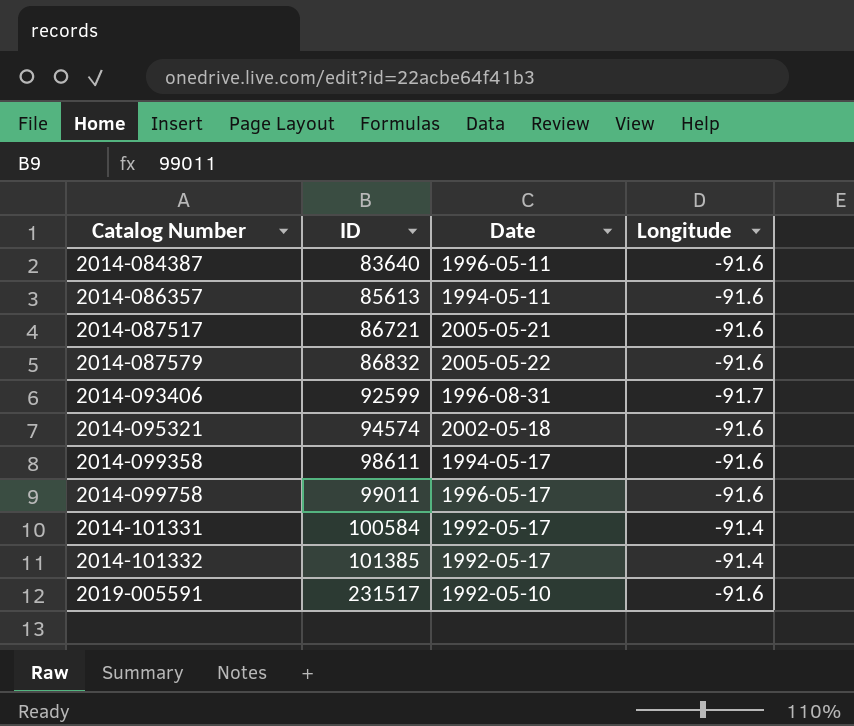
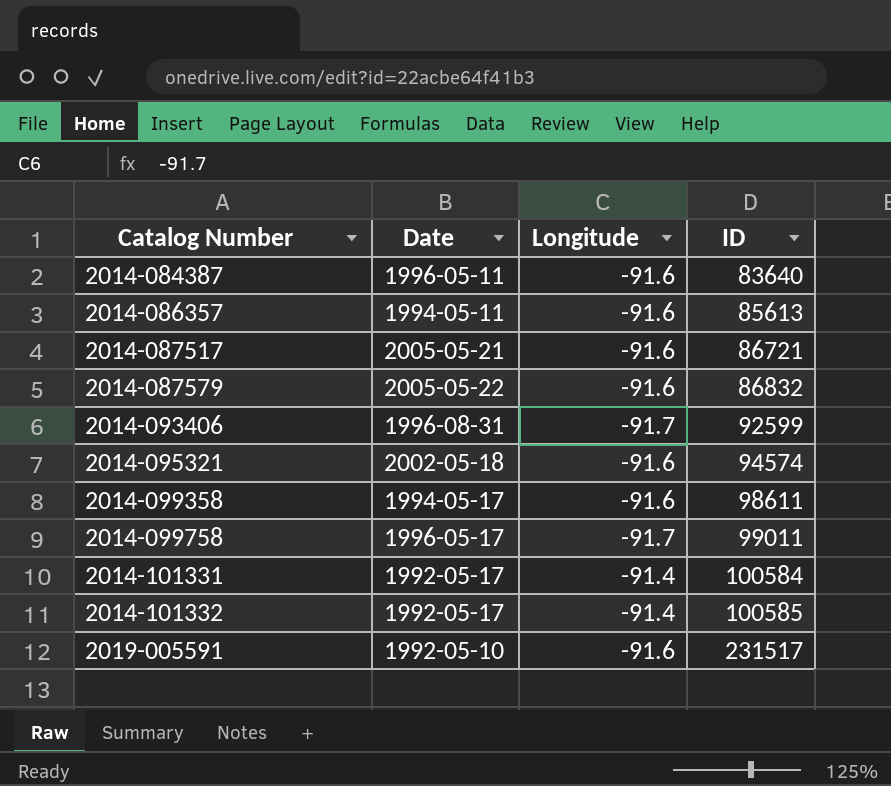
column ID | position: 2 -> 4
2014-099758 | Longitude: -91.6 -> -91.7
2014-101332 | ID: 101385 -> 100585

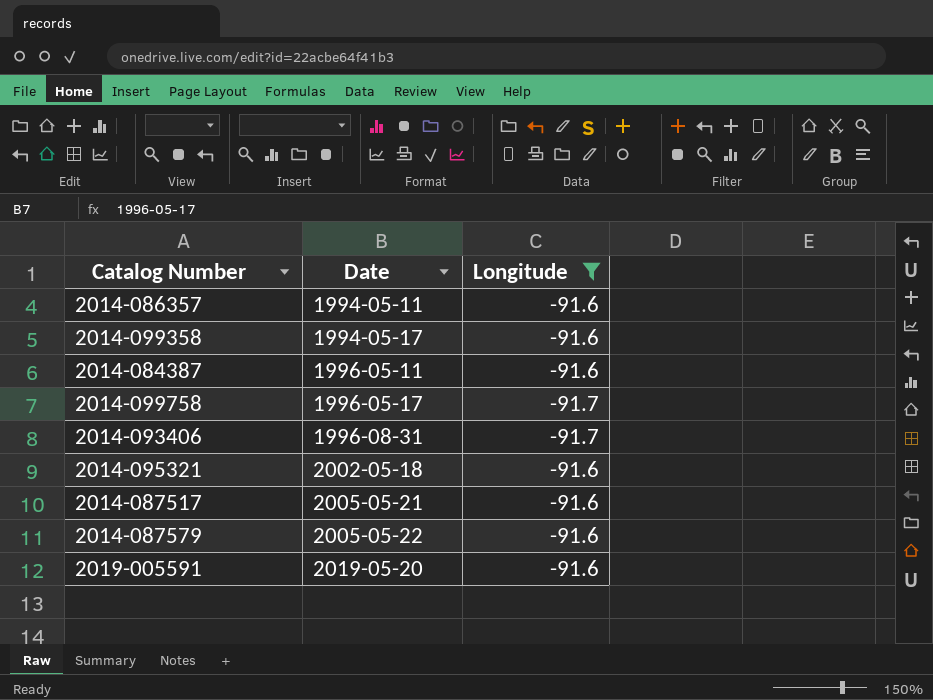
filter: none -> Longitude != -91.4
row order: Catalog Number ascending -> Date ascending
column ID | position: 4 -> none
2019-005591 | Date: 1992-05-10 -> 2019-05-20

